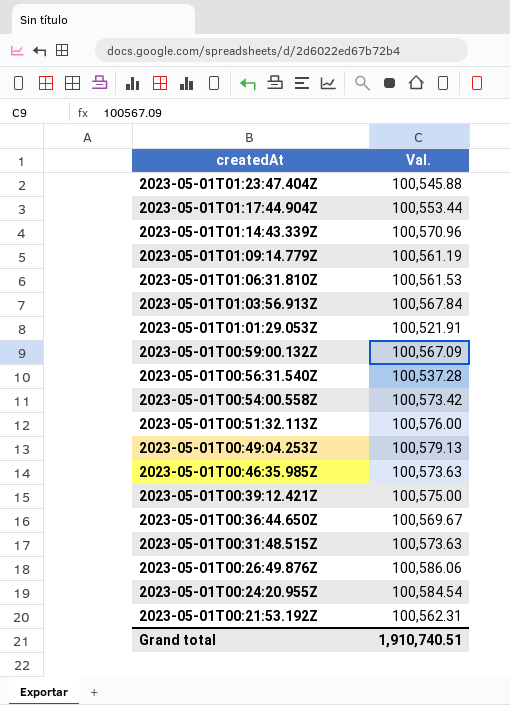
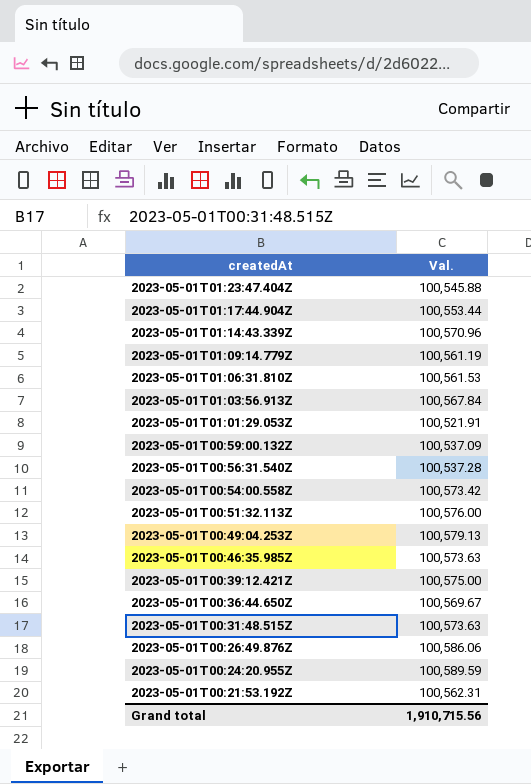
2023-05-01T00:59:00.132Z | Val.: 100,567.09 -> 100,537.09
2023-05-01T00:24:20.955Z | Val.: 100,584.54 -> 100,589.59
Grand total | Val.: 1,910,740.51 -> 1,910,715.56

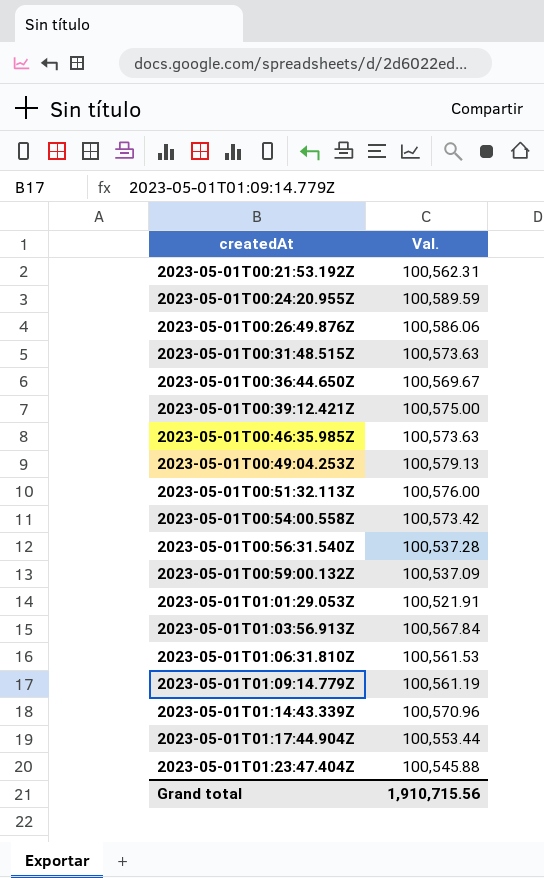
row order: createdAt descending -> createdAt ascending

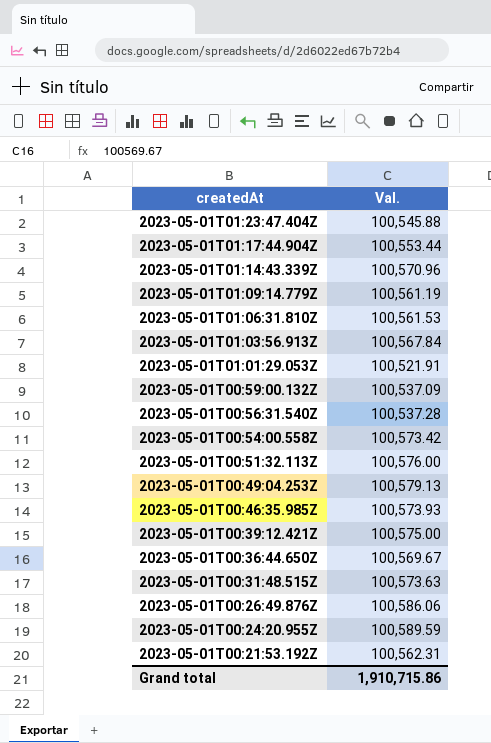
row order: createdAt ascending -> createdAt descending
2023-05-01T00:46:35.985Z | Val.: 100,573.63 -> 100,573.93
Grand total | Val.: 1,910,715.56 -> 1,910,715.86

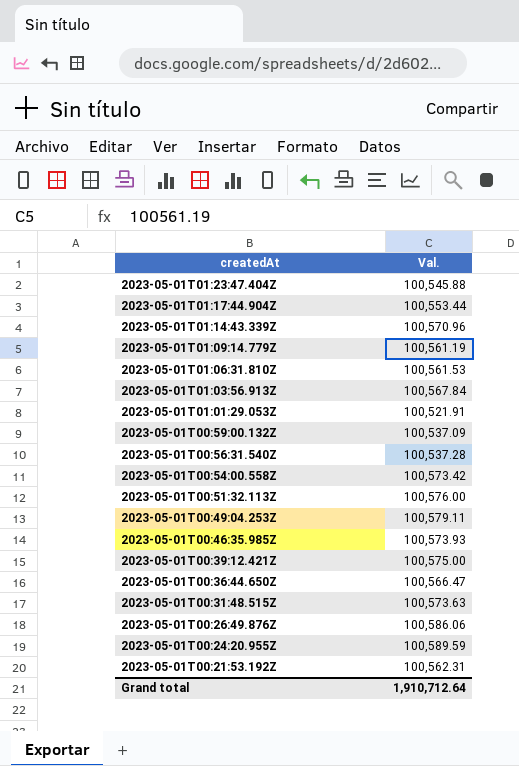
2023-05-01T00:49:04.253Z | Val.: 100,579.13 -> 100,579.11
2023-05-01T00:36:44.650Z | Val.: 100,569.67 -> 100,566.47
Grand total | Val.: 1,910,715.86 -> 1,910,712.64

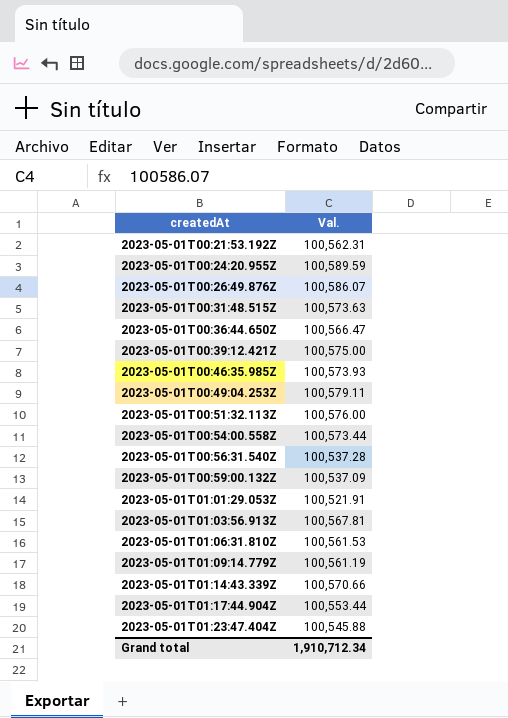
row order: createdAt descending -> createdAt ascending
2023-05-01T00:26:49.876Z | Val.: 100,586.06 -> 100,586.07
2023-05-01T00:54:00.558Z | Val.: 100,573.42 -> 100,573.44
2023-05-01T01:03:56.913Z | Val.: 100,567.84 -> 100,567.81
2023-05-01T01:14:43.339Z | Val.: 100,570.96 -> 100,570.66
Grand total | Val.: 1,910,712.64 -> 1,910,712.34

